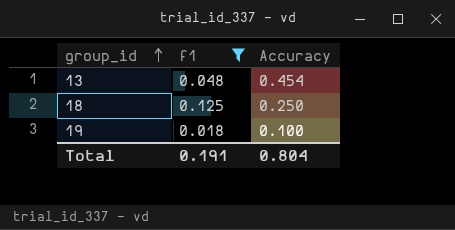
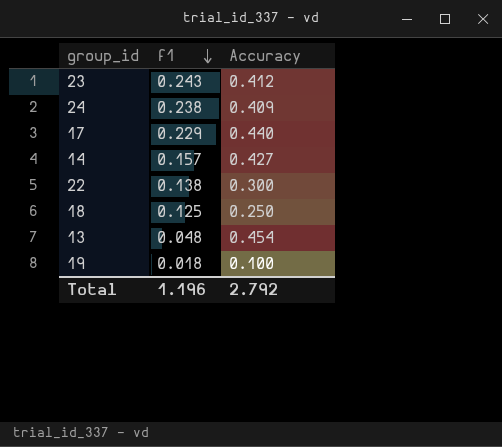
filter: f1 <= 0.125 -> none
row order: group_id ascending -> f1 descending
Total | f1: 0.191 -> 1.196
Total | Accuracy: 0.804 -> 2.792

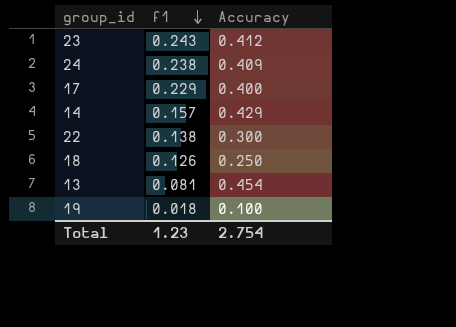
17 | Accuracy: 0.440 -> 0.400
14 | Accuracy: 0.427 -> 0.429
18 | f1: 0.125 -> 0.126
13 | f1: 0.048 -> 0.081
Total | f1: 1.196 -> 1.23
Total | Accuracy: 2.792 -> 2.754

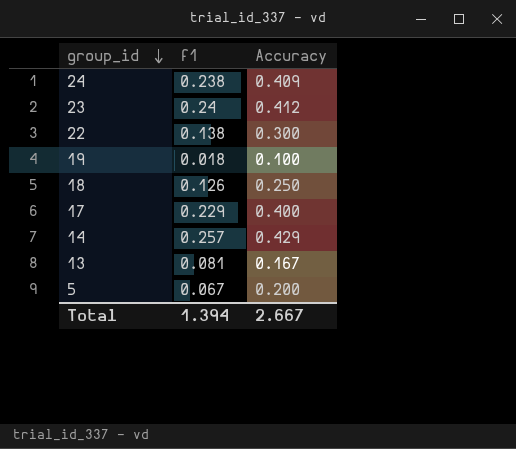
row order: f1 descending -> group_id descending
23 | f1: 0.243 -> 0.24
14 | f1: 0.157 -> 0.257
13 | Accuracy: 0.454 -> 0.167
row 5: none -> 0.067 | 0.200
Total | f1: 1.23 -> 1.394
Total | Accuracy: 2.754 -> 2.667

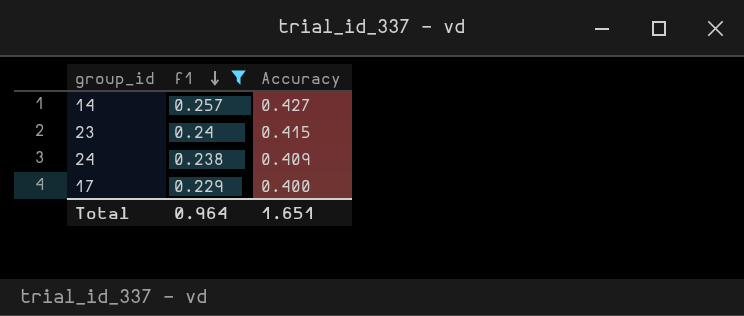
filter: none -> f1 >= 0.229
row order: group_id descending -> f1 descending
14 | Accuracy: 0.429 -> 0.427
23 | Accuracy: 0.412 -> 0.415
Total | f1: 1.394 -> 0.964
Total | Accuracy: 2.667 -> 1.651

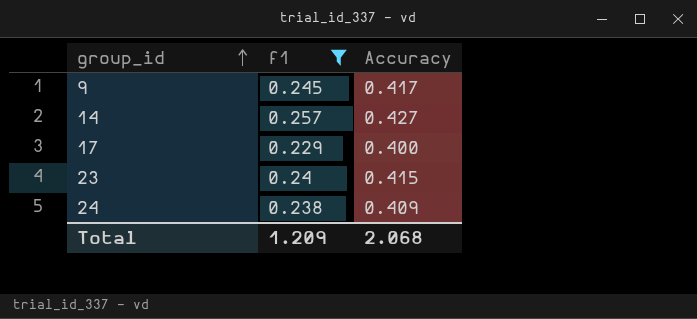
row order: f1 descending -> group_id ascending
row 9: none -> 0.245 | 0.417
Total | f1: 0.964 -> 1.209
Total | Accuracy: 1.651 -> 2.068

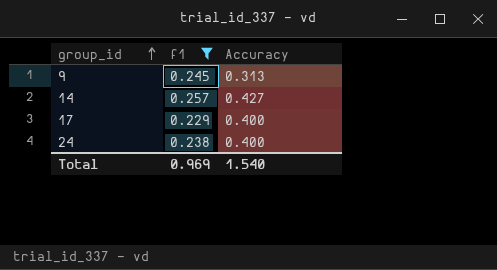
row 23: 0.24 | 0.415 -> none
9 | Accuracy: 0.417 -> 0.313
24 | Accuracy: 0.409 -> 0.400
Total | f1: 1.209 -> 0.969
Total | Accuracy: 2.068 -> 1.540

